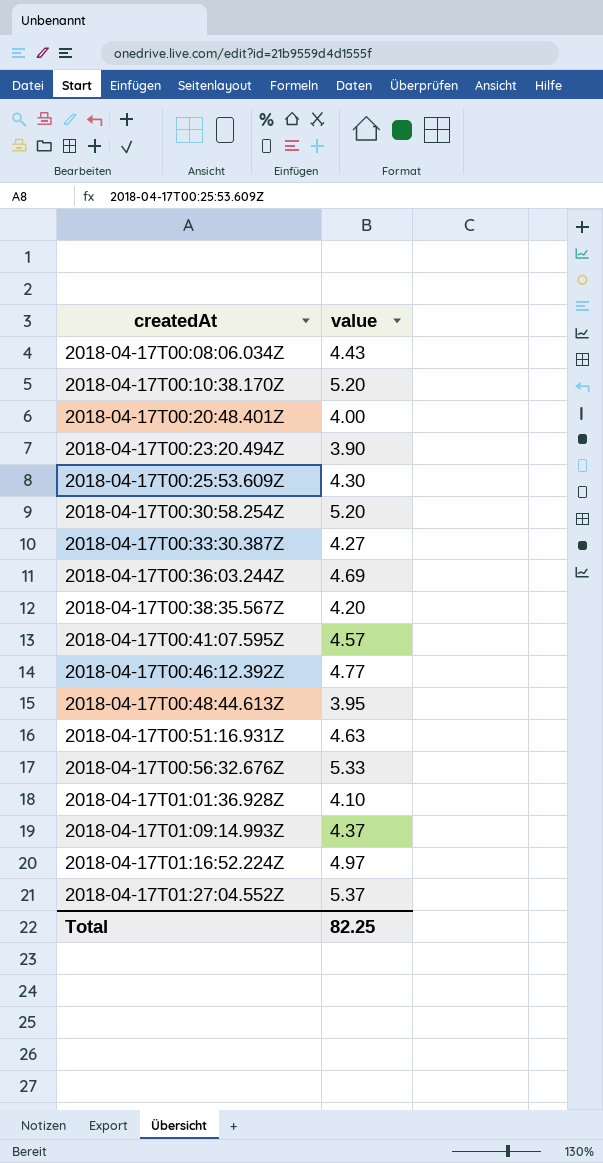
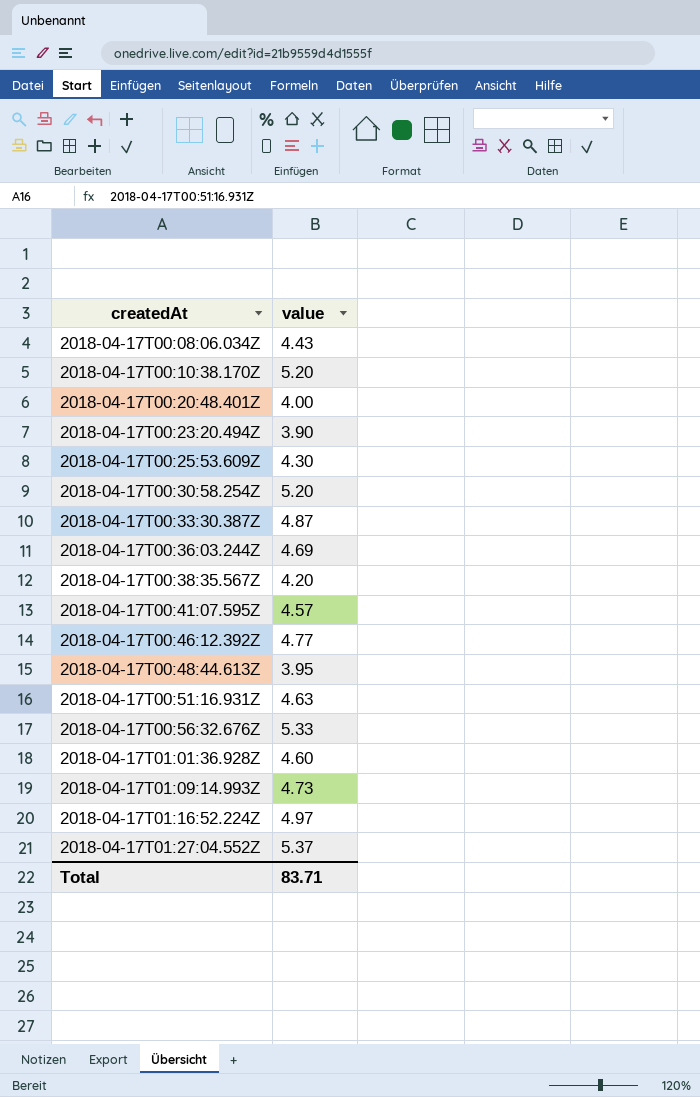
2018-04-17T00:33:30.387Z | value: 4.27 -> 4.87
2018-04-17T01:01:36.928Z | value: 4.10 -> 4.60
2018-04-17T01:09:14.993Z | value: 4.37 -> 4.73
Total | value: 82.25 -> 83.71

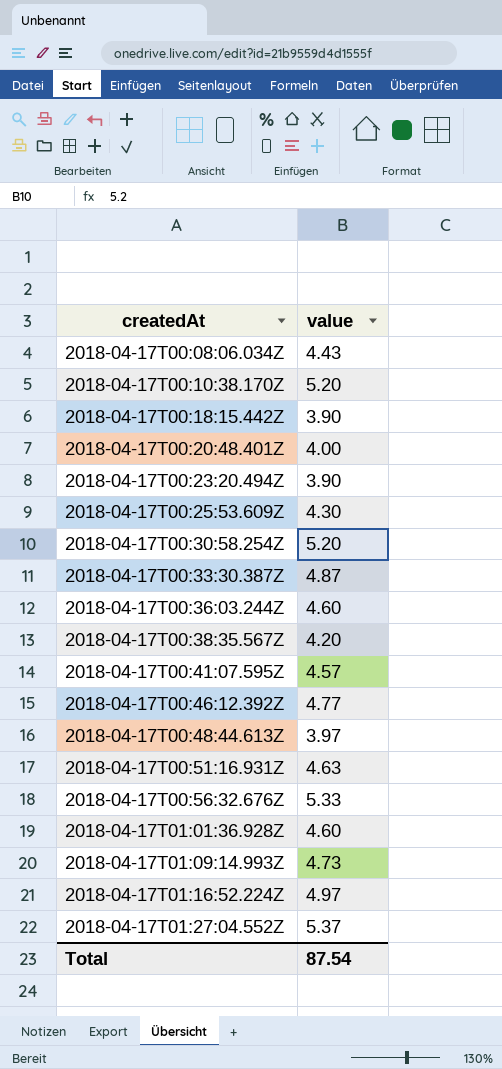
row 2018-04-17T00:18:15.442Z: none -> 3.90
2018-04-17T00:36:03.244Z | value: 4.69 -> 4.60
2018-04-17T00:48:44.613Z | value: 3.95 -> 3.97
Total | value: 83.71 -> 87.54

